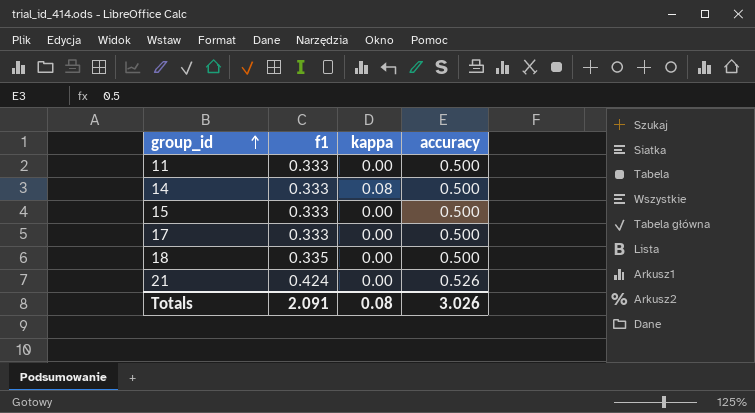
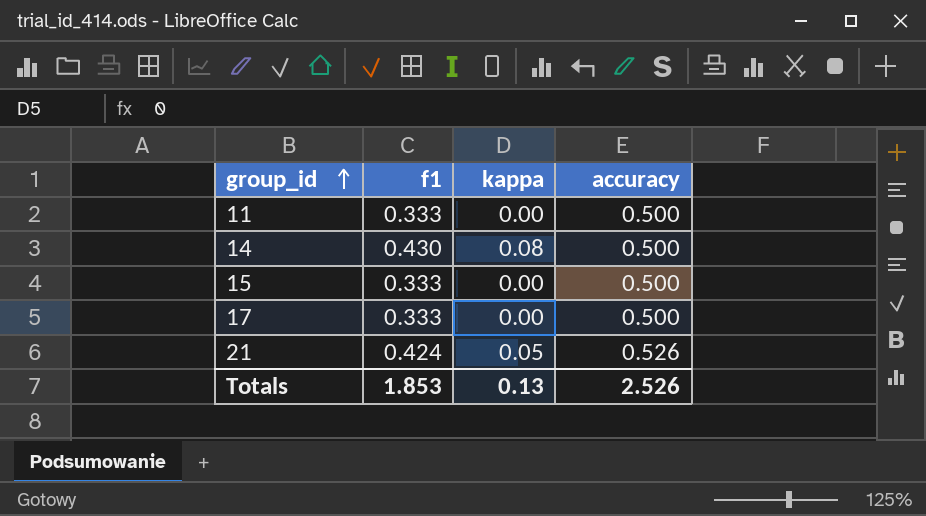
row 18: 0.335 | 0.00 | 0.500 -> none
14 | f1: 0.333 -> 0.430
21 | kappa: 0.00 -> 0.05
Totals | f1: 2.091 -> 1.853
Totals | kappa: 0.08 -> 0.13
Totals | accuracy: 3.026 -> 2.526

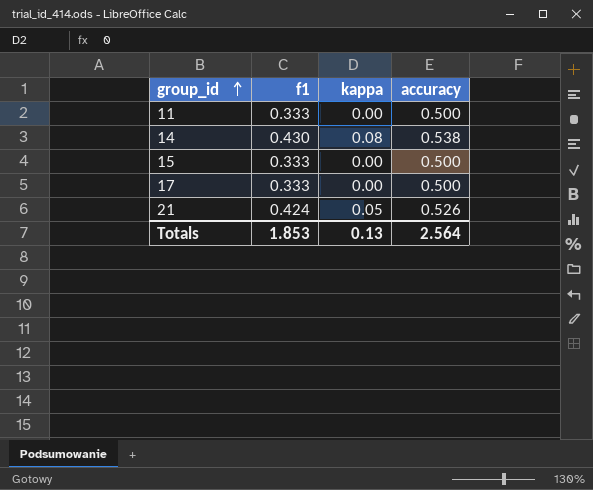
14 | accuracy: 0.500 -> 0.538
Totals | accuracy: 2.526 -> 2.564

